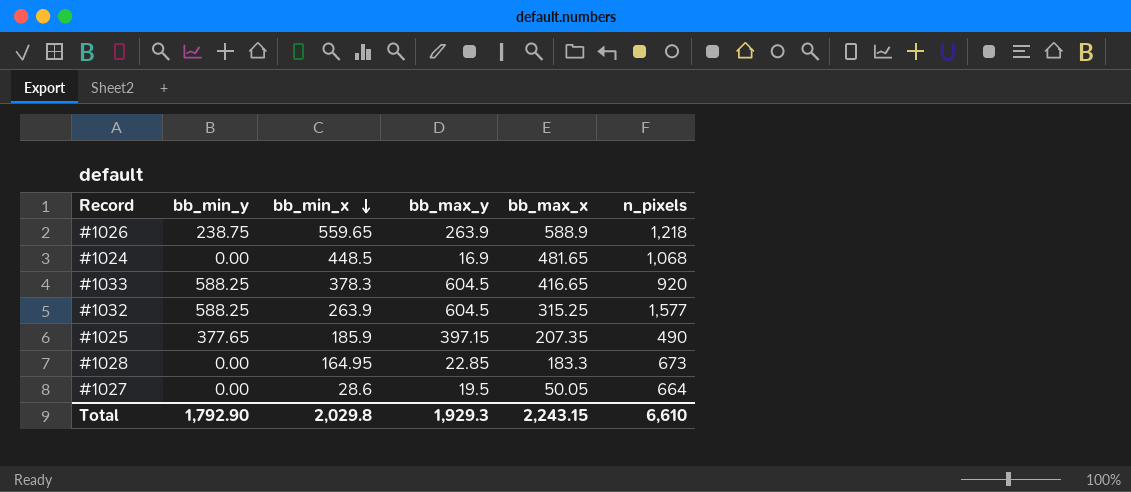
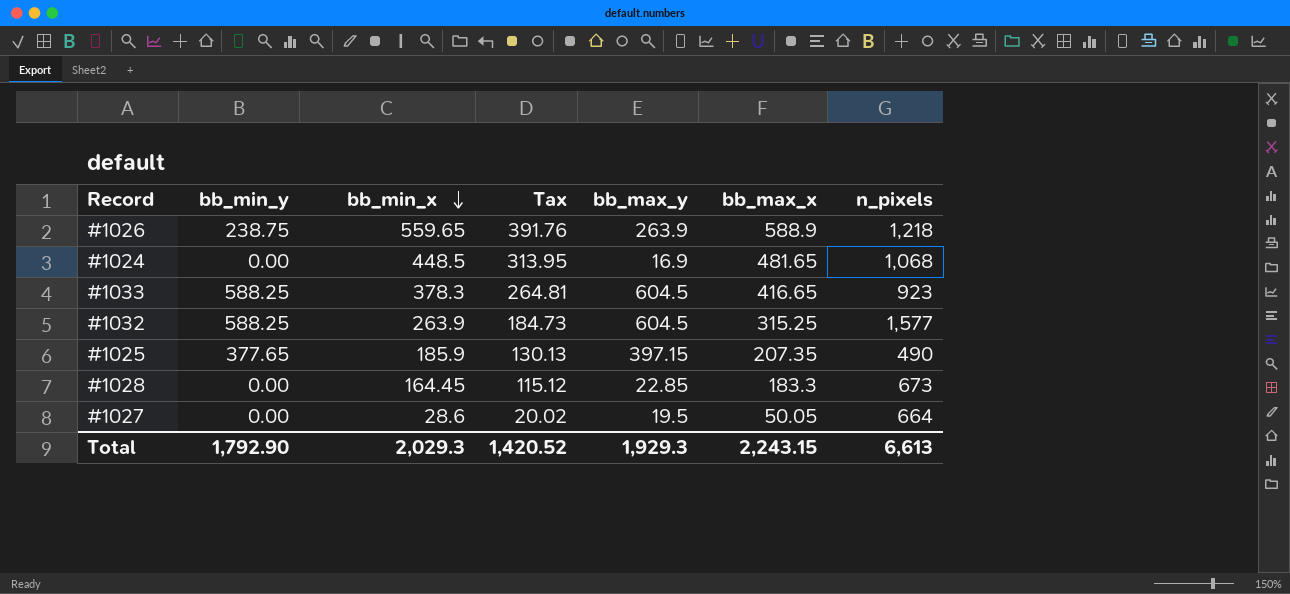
column Tax | formula: none -> [bb_min_x] * 0.7
#1033 | n_pixels: 920 -> 923
#1028 | bb_min_x: 164.95 -> 164.45
Total | bb_min_x: 2,029.8 -> 2,029.3
Total | n_pixels: 6,610 -> 6,613

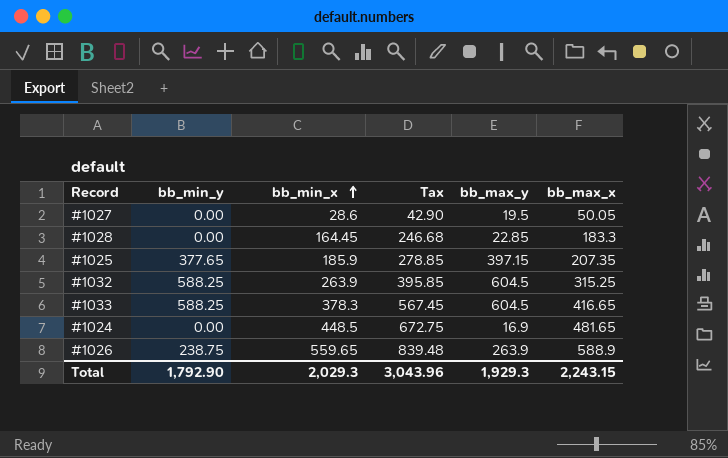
row order: bb_min_x descending -> bb_min_x ascending
column n_pixels | position: 7 -> none
column Tax | formula: [bb_min_x] * 0.7 -> [bb_min_x] * 1.5
Total | Tax: 1,420.52 -> 3,043.96

